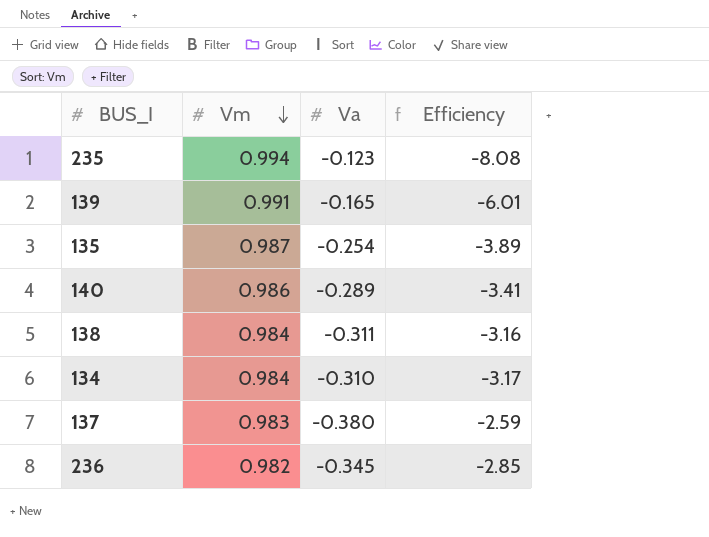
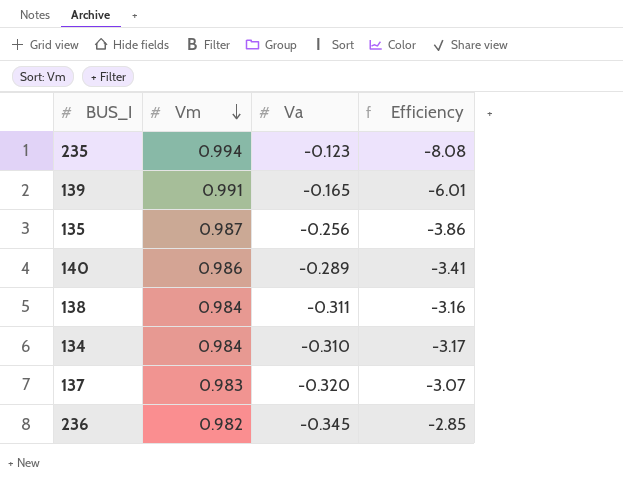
135 | Va: -0.254 -> -0.256
135 | Efficiency: -3.89 -> -3.86
137 | Va: -0.380 -> -0.320
137 | Efficiency: -2.59 -> -3.07

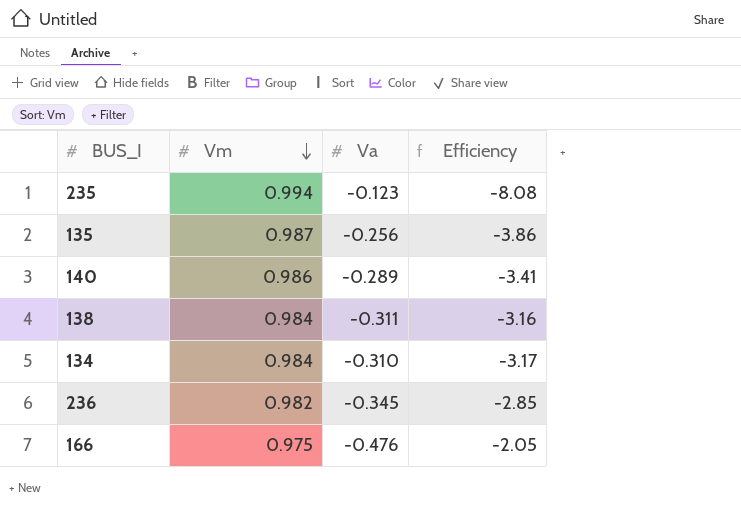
row 139: 0.991 | -0.165 | -6.01 -> none
row 137: 0.983 | -0.320 | -3.07 -> none
row 166: none -> 0.975 | -0.476 | -2.05

